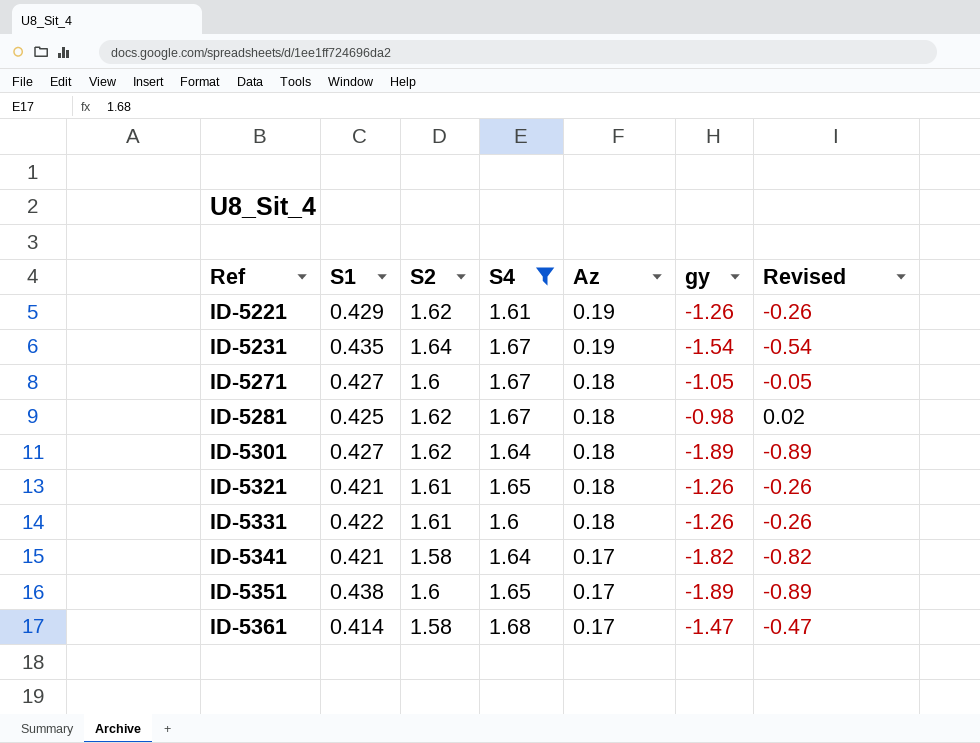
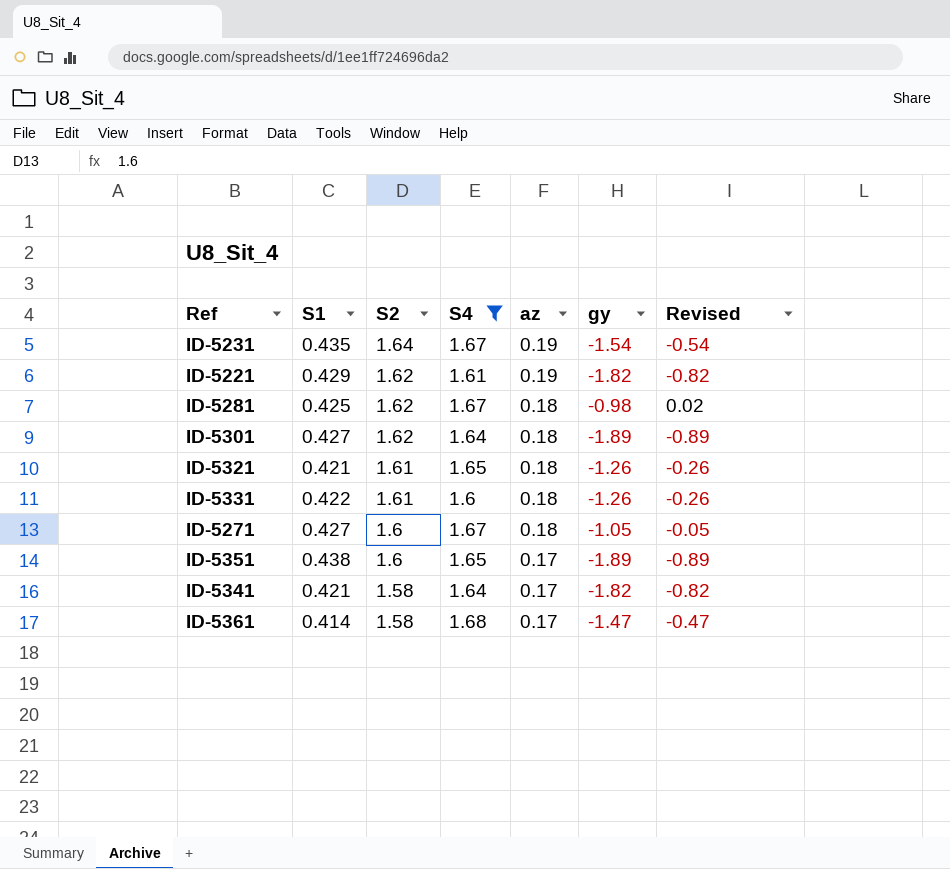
row order: Ref ascending -> S2 descending
column name: Az -> az
ID-5221 | gy: -1.26 -> -1.82
ID-5221 | Revised: -0.26 -> -0.82

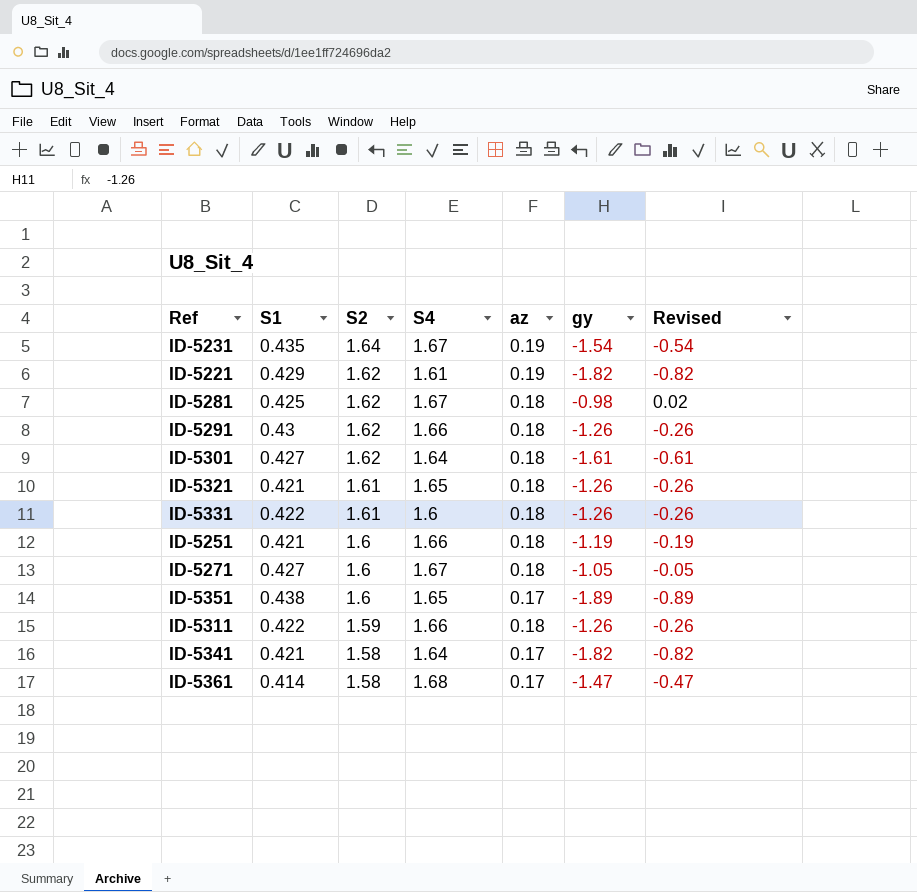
filter: S4 != 1.66 -> none
ID-5301 | gy: -1.89 -> -1.61
ID-5301 | Revised: -0.89 -> -0.61

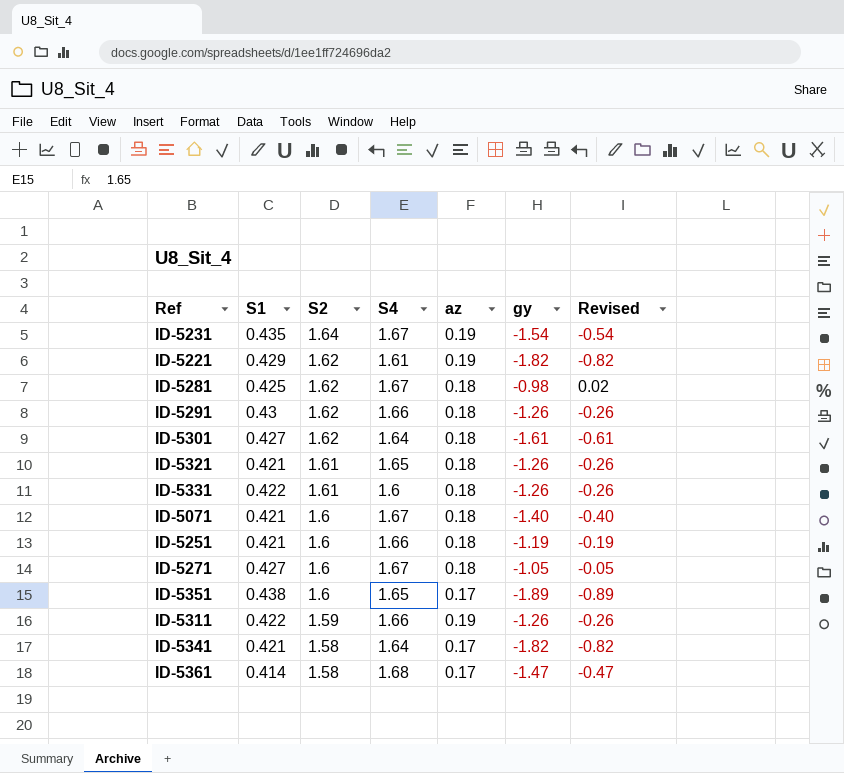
row ID-5071: none -> 0.421 | 1.6 | 1.67 | 0.18 | -1.40 | -0.40
ID-5311 | az: 0.18 -> 0.19

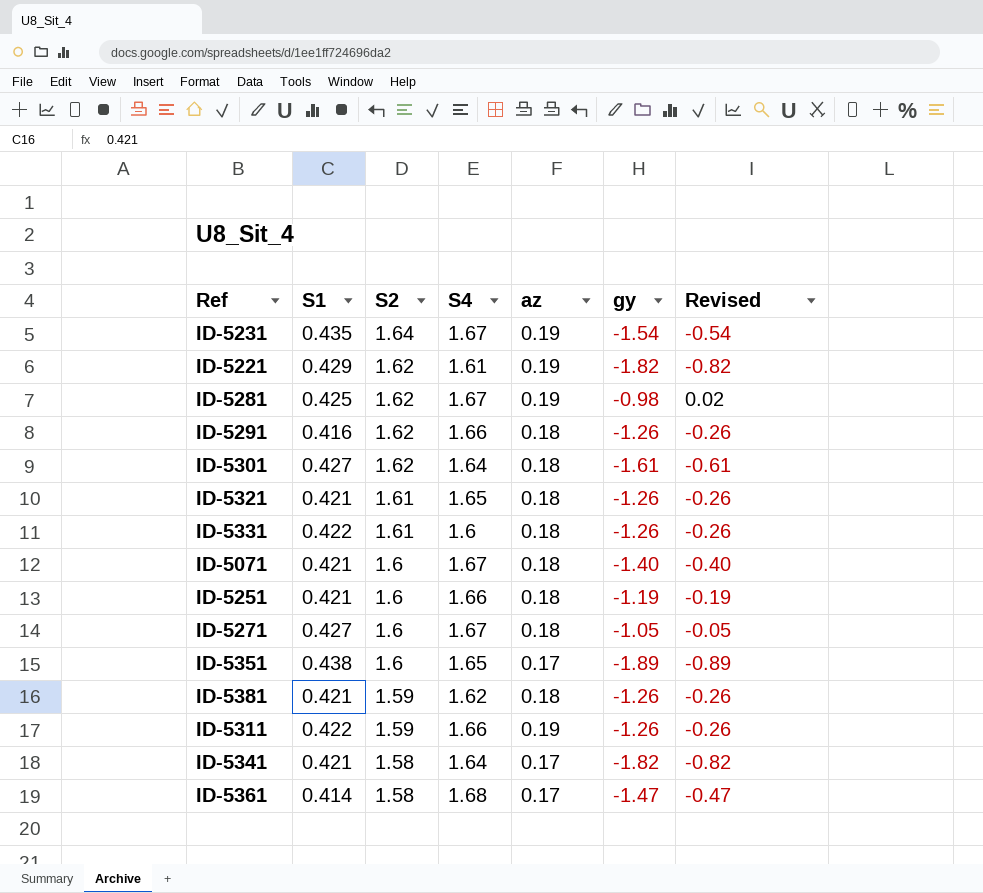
ID-5281 | az: 0.18 -> 0.19
ID-5291 | S1: 0.43 -> 0.416
row ID-5381: none -> 0.421 | 1.59 | 1.62 | 0.18 | -1.26 | -0.26

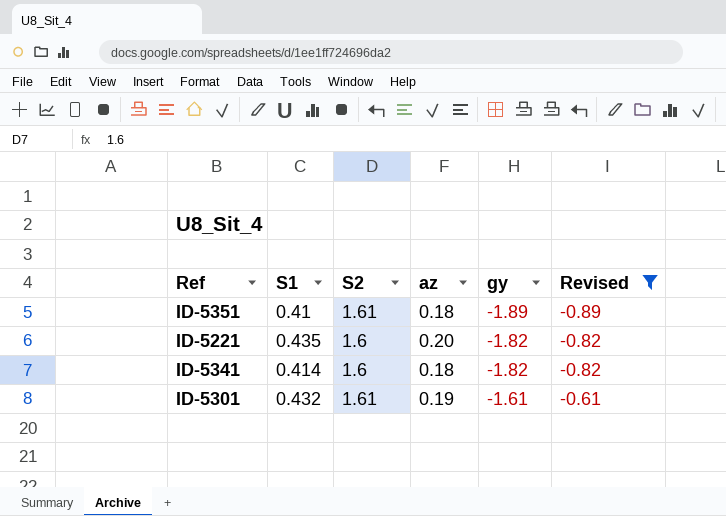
filter: none -> Revised <= -0.61
row order: S2 descending -> gy ascending
column S4 | position: 4 -> none
ID-5351 | S1: 0.438 -> 0.41
ID-5351 | S2: 1.6 -> 1.61
ID-5351 | az: 0.17 -> 0.18
ID-5221 | S1: 0.429 -> 0.435
ID-5221 | S2: 1.62 -> 1.6
ID-5221 | az: 0.19 -> 0.20
ID-5341 | S1: 0.421 -> 0.414
ID-5341 | S2: 1.58 -> 1.6
ID-5341 | az: 0.17 -> 0.18
ID-5301 | S1: 0.427 -> 0.432
ID-5301 | S2: 1.62 -> 1.61
ID-5301 | az: 0.18 -> 0.19

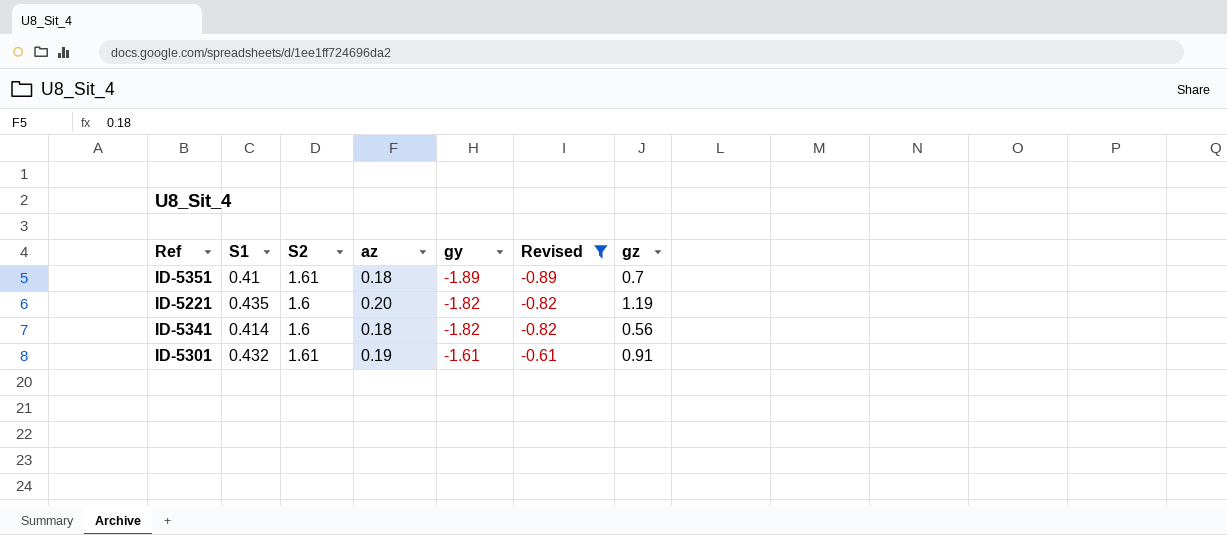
column gz | position: none -> 7

